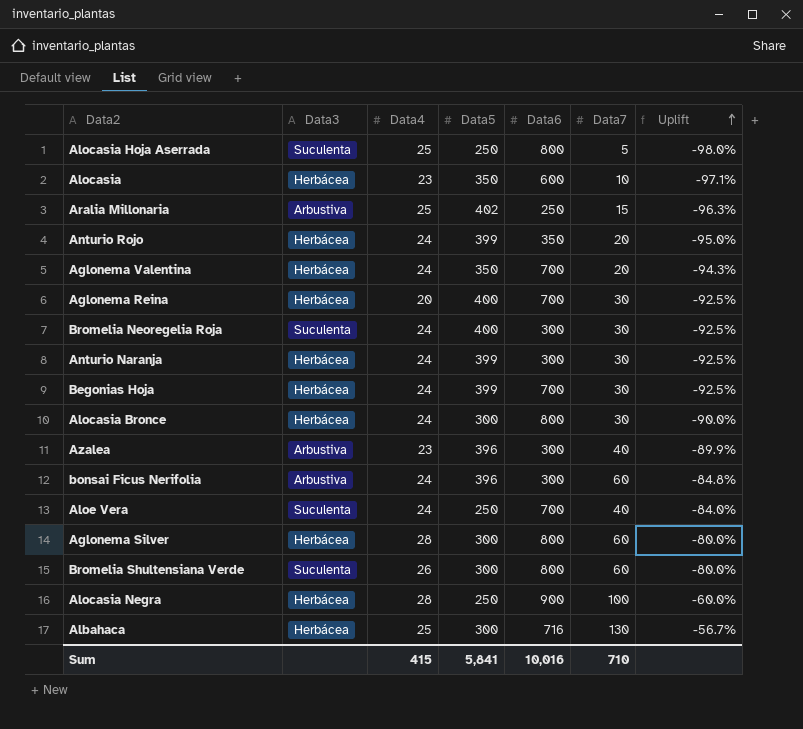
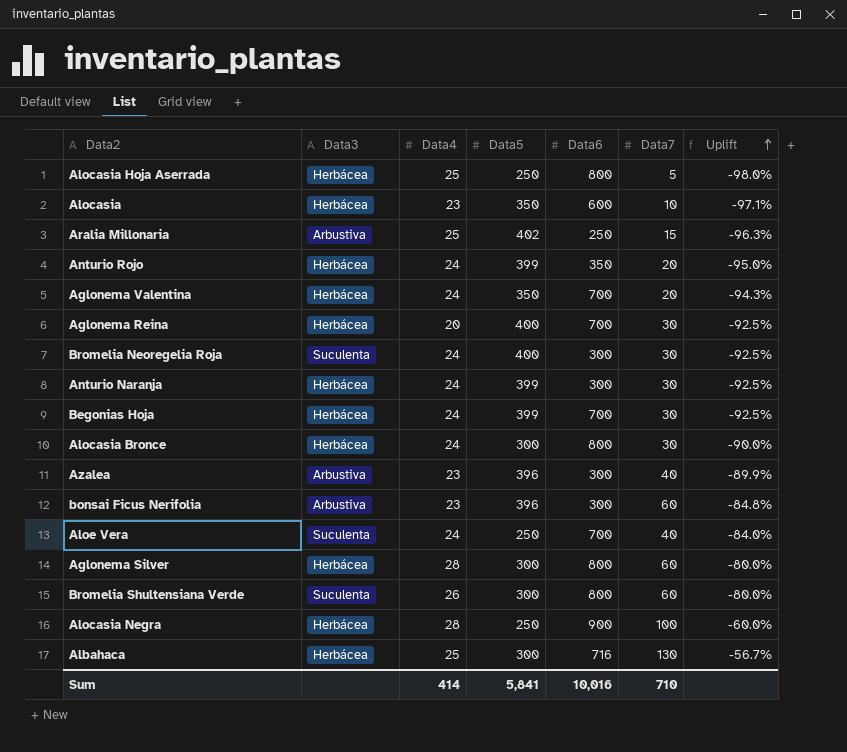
Alocasia Hoja Aserrada | Data3: Suculenta -> Herbácea
bonsai Ficus Nerifolia | Data4: 24 -> 23
Sum | Data4: 415 -> 414

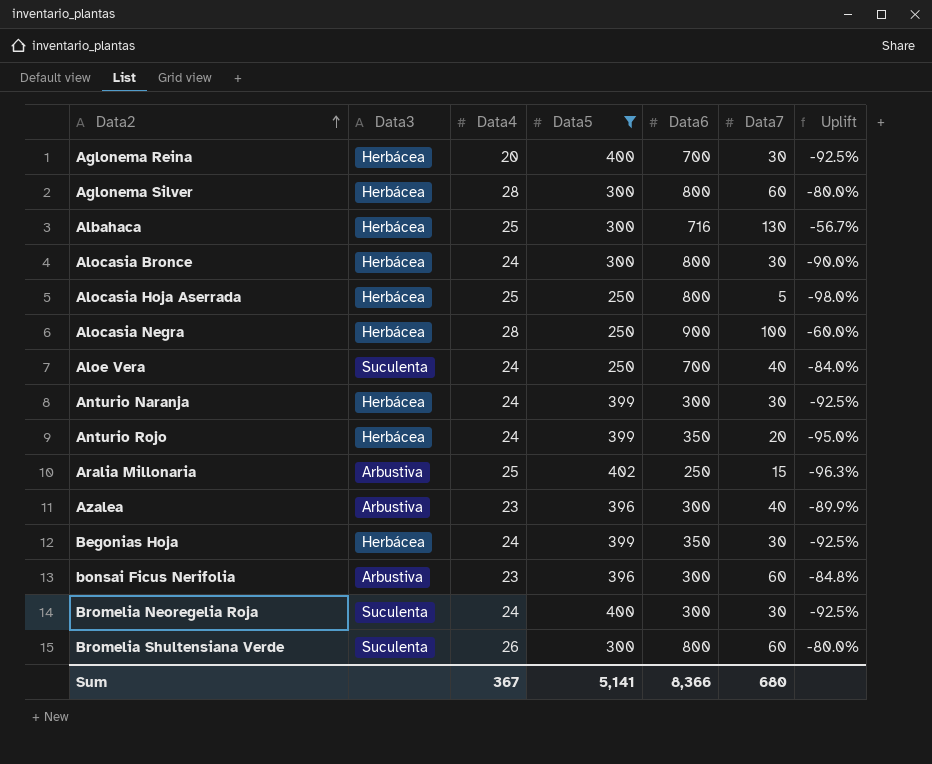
filter: none -> Data5 != 350
row order: Uplift ascending -> Data2 ascending
Begonias Hoja | Data6: 700 -> 350
Sum | Data4: 414 -> 367
Sum | Data5: 5,841 -> 5,141
Sum | Data6: 10,016 -> 8,366
Sum | Data7: 710 -> 680

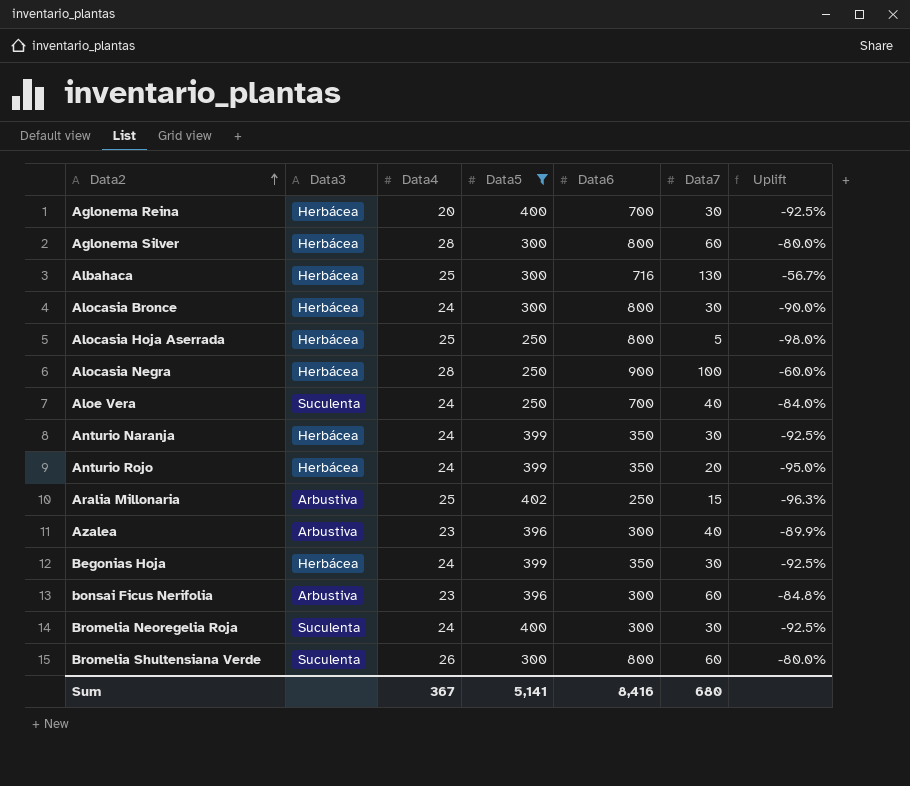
Anturio Naranja | Data6: 300 -> 350
Sum | Data6: 8,366 -> 8,416

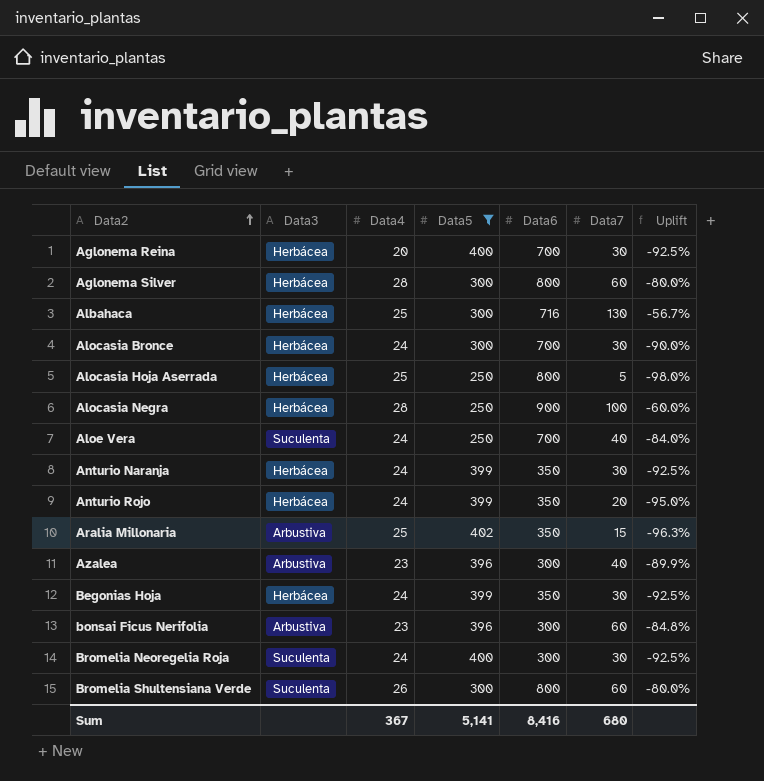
Alocasia Bronce | Data6: 800 -> 700
Aralia Millonaria | Data6: 250 -> 350

